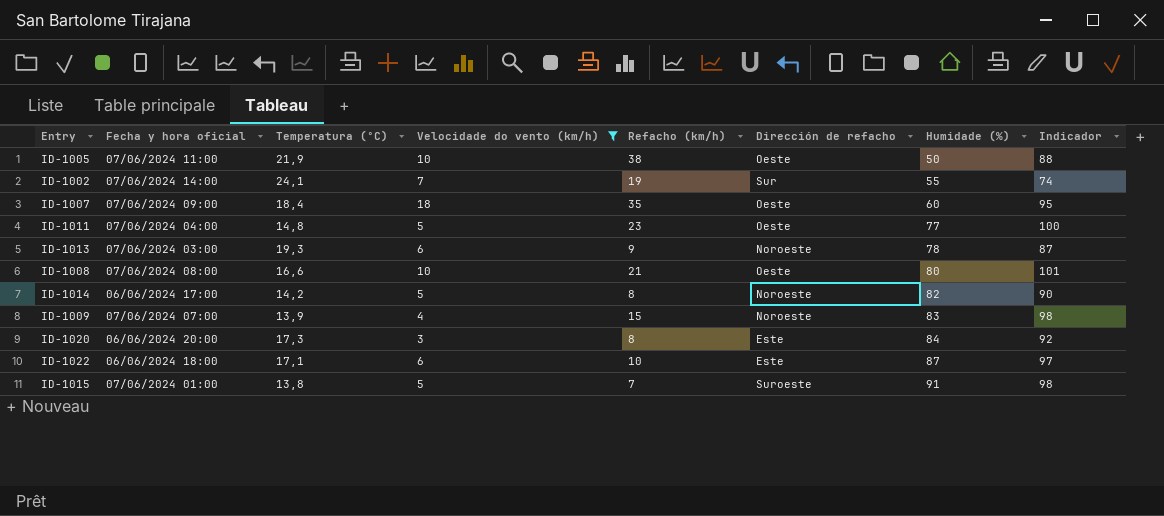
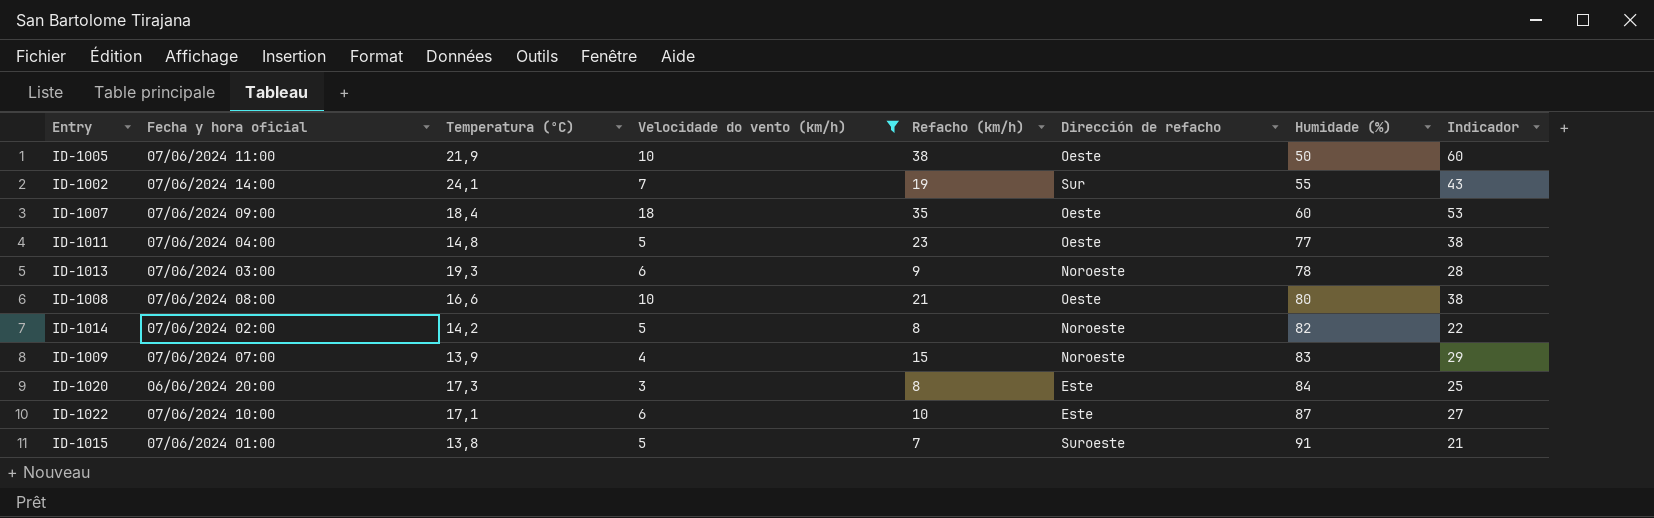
column Indicador | formula: [Refacho (km/h)] + [Humidade (%)] -> [Temperatura (ºC)] + [Refacho (km/h)]
ID-1014 | Fecha y hora oficial: 06/06/2024 17:00 -> 07/06/2024 02:00
ID-1022 | Fecha y hora oficial: 06/06/2024 18:00 -> 07/06/2024 10:00

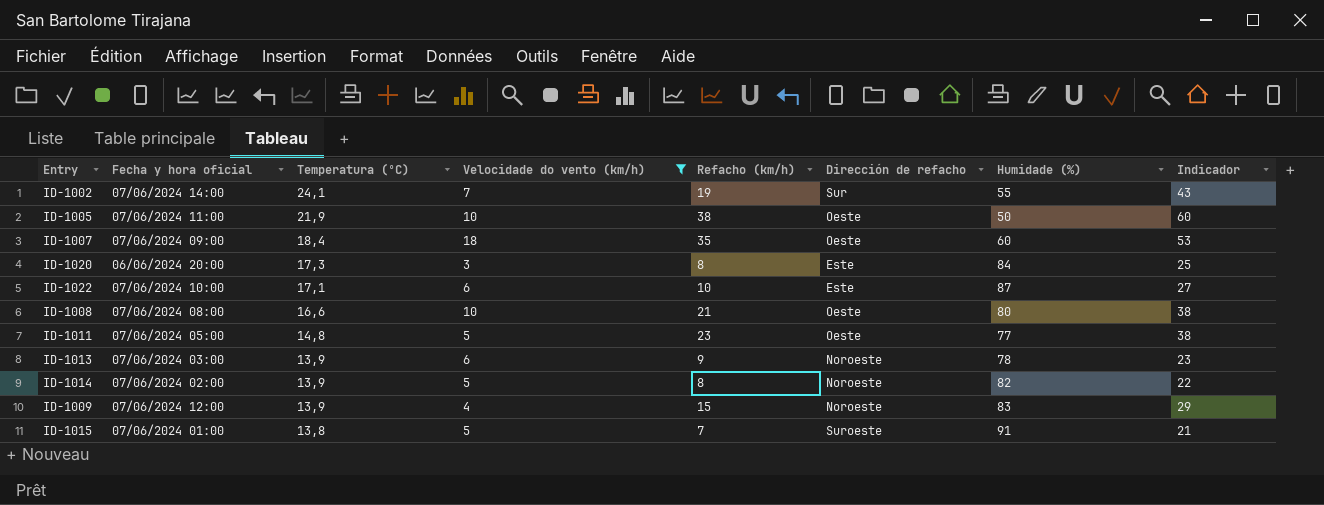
row order: Humidade (%) ascending -> Temperatura (ºC) descending
ID-1011 | Fecha y hora oficial: 07/06/2024 04:00 -> 07/06/2024 05:00
ID-1013 | Temperatura (ºC): 19,3 -> 13,9
ID-1013 | Indicador: 28 -> 23
ID-1014 | Temperatura (ºC): 14,2 -> 13,9
ID-1009 | Fecha y hora oficial: 07/06/2024 07:00 -> 07/06/2024 12:00

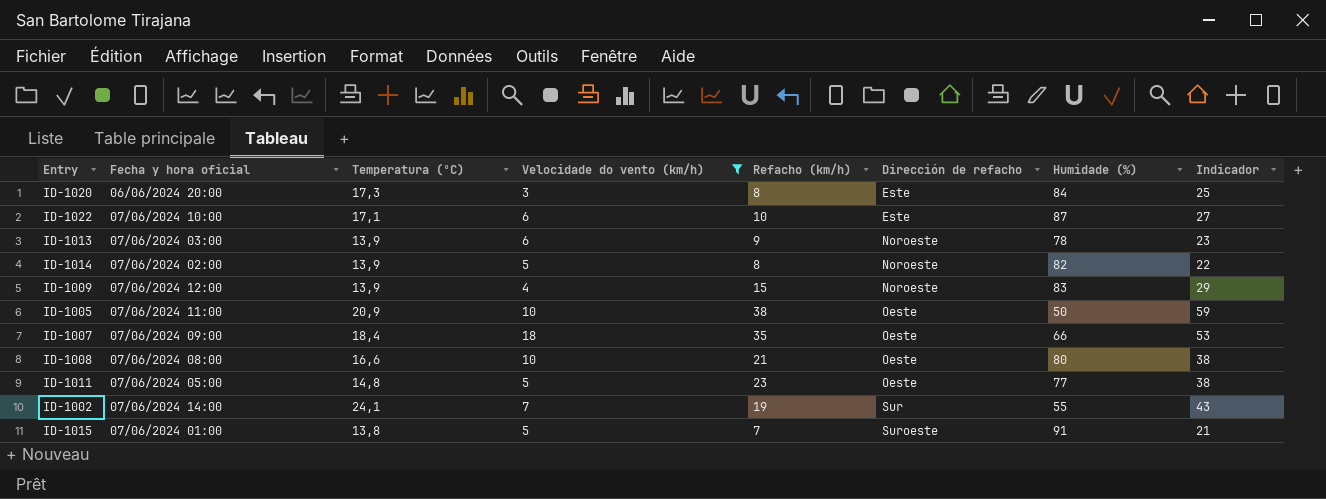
row order: Temperatura (ºC) descending -> Dirección de refacho ascending
ID-1005 | Temperatura (ºC): 21,9 -> 20,9
ID-1005 | Indicador: 60 -> 59
ID-1007 | Humidade (%): 60 -> 66

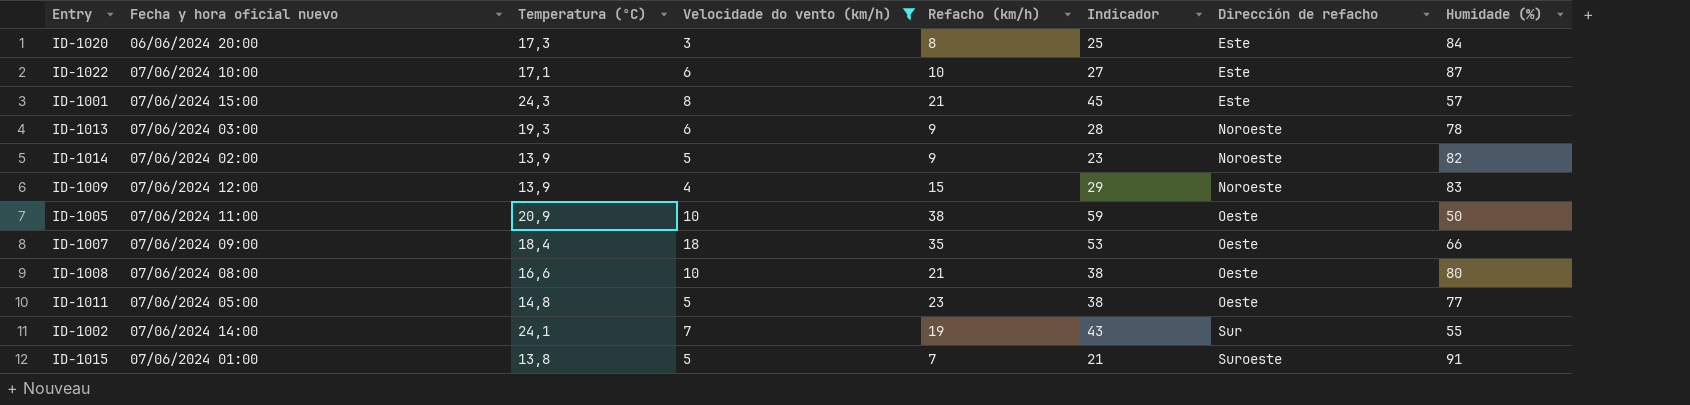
column name: Fecha y hora oficial -> Fecha y hora oficial nuevo
column Indicador | position: 8 -> 6
row ID-1001: none -> 07/06/2024 15:00 | 24,3 | 8 | 21 | 45 | Este | 57
ID-1013 | Temperatura (ºC): 13,9 -> 19,3
ID-1013 | Indicador: 23 -> 28
ID-1014 | Refacho (km/h): 8 -> 9
ID-1014 | Indicador: 22 -> 23

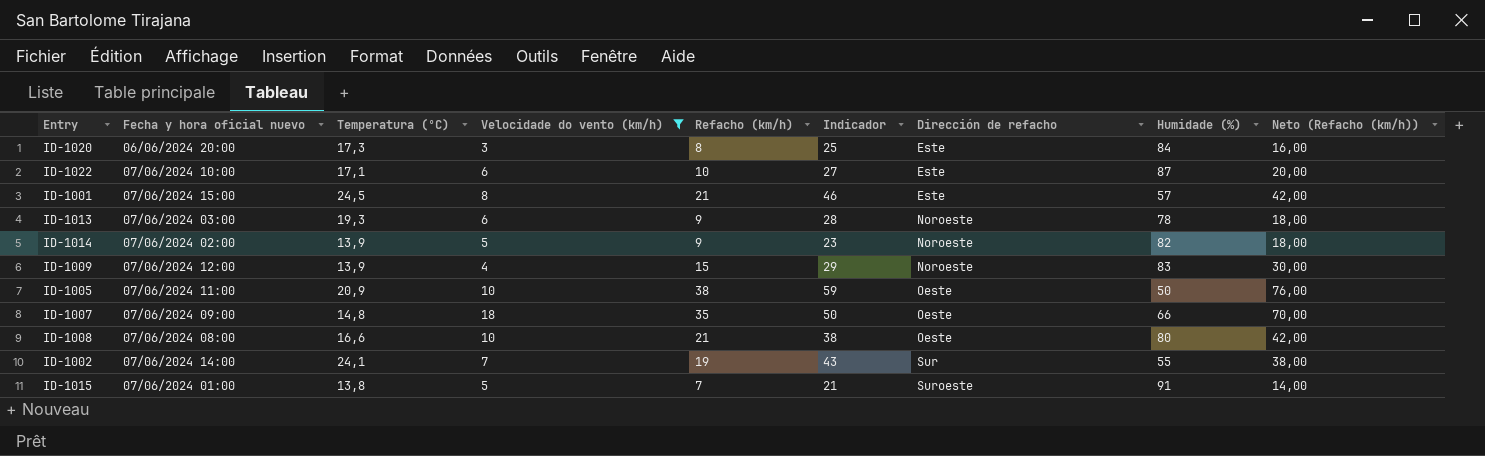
column Neto (Refacho (km/h)) | formula: none -> [Refacho (km/h)] * 2
row ID-1011: 07/06/2024 05:00 | 14,8 | 5 | 23 | 38 | Oeste | 77 -> none
ID-1001 | Temperatura (ºC): 24,3 -> 24,5
ID-1001 | Indicador: 45 -> 46
ID-1007 | Temperatura (ºC): 18,4 -> 14,8
ID-1007 | Indicador: 53 -> 50

